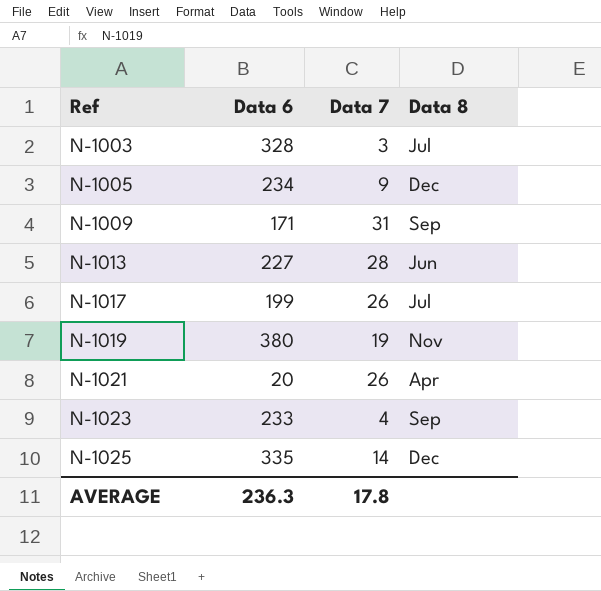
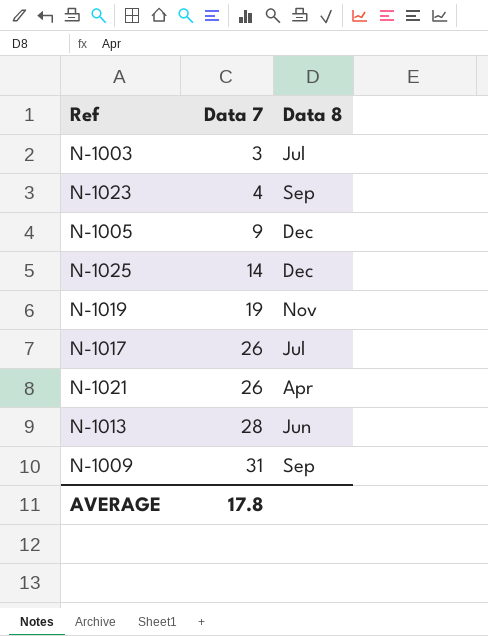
row order: Ref ascending -> Data 7 ascending
column Data 6 | position: 2 -> none

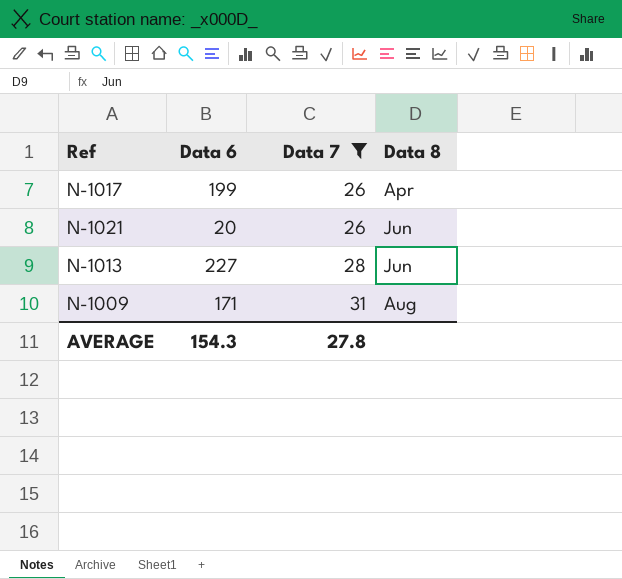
filter: none -> Data 7 >= 26
column Data 6 | position: none -> 2
N-1017 | Data 8: Jul -> Apr
N-1021 | Data 8: Apr -> Jun
N-1009 | Data 8: Sep -> Aug
AVERAGE | Data 7: 17.8 -> 27.8

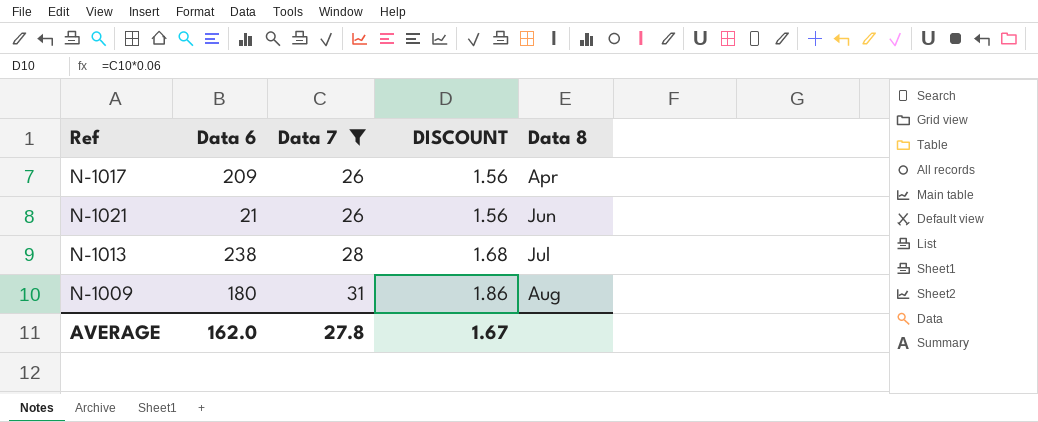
column DISCOUNT | formula: none -> [Data 7] * 0.06
N-1017 | Data 6: 199 -> 209
N-1021 | Data 6: 20 -> 21
N-1013 | Data 6: 227 -> 238
N-1013 | Data 8: Jun -> Jul
N-1009 | Data 6: 171 -> 180
AVERAGE | Data 6: 154.3 -> 162.0

